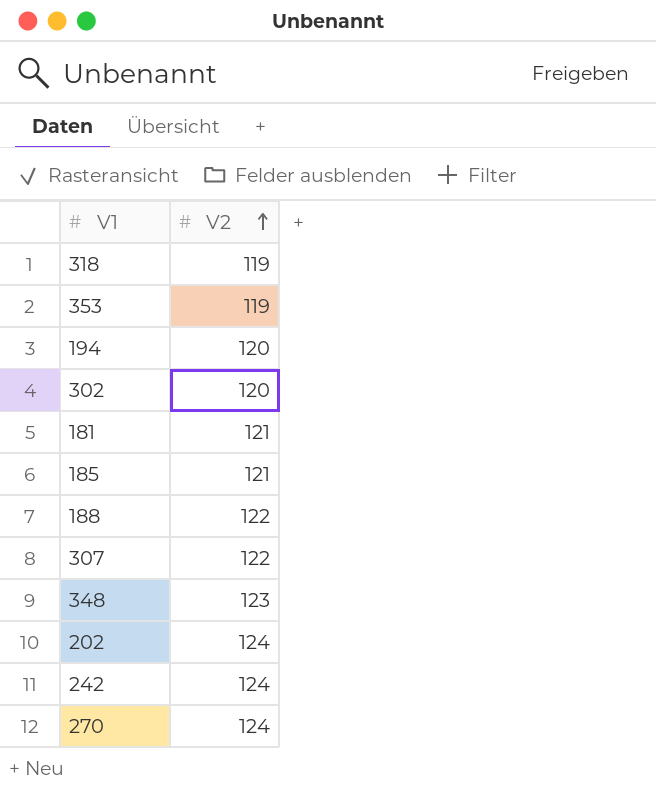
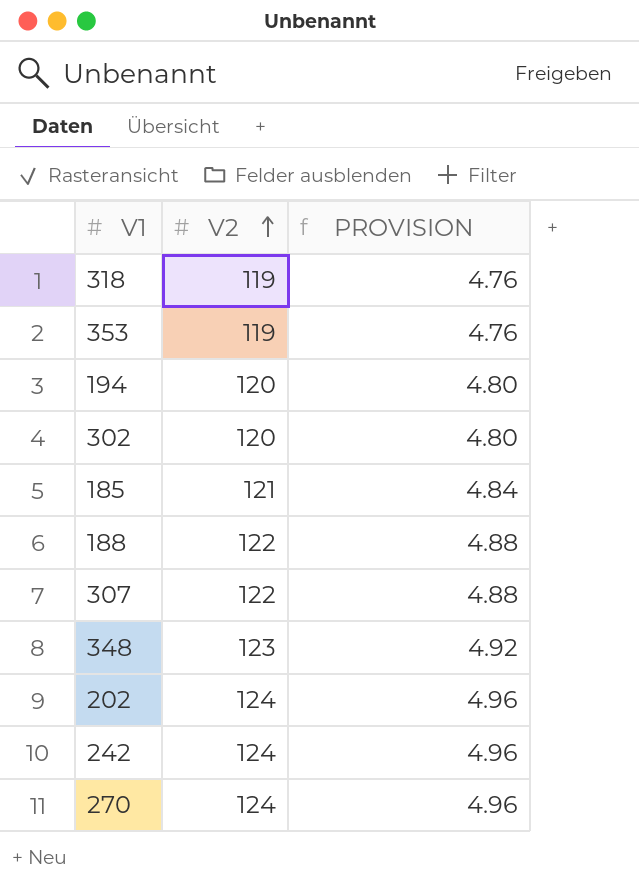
column PROVISION | formula: none -> [V2] * 0.04
row 181: 121 -> none

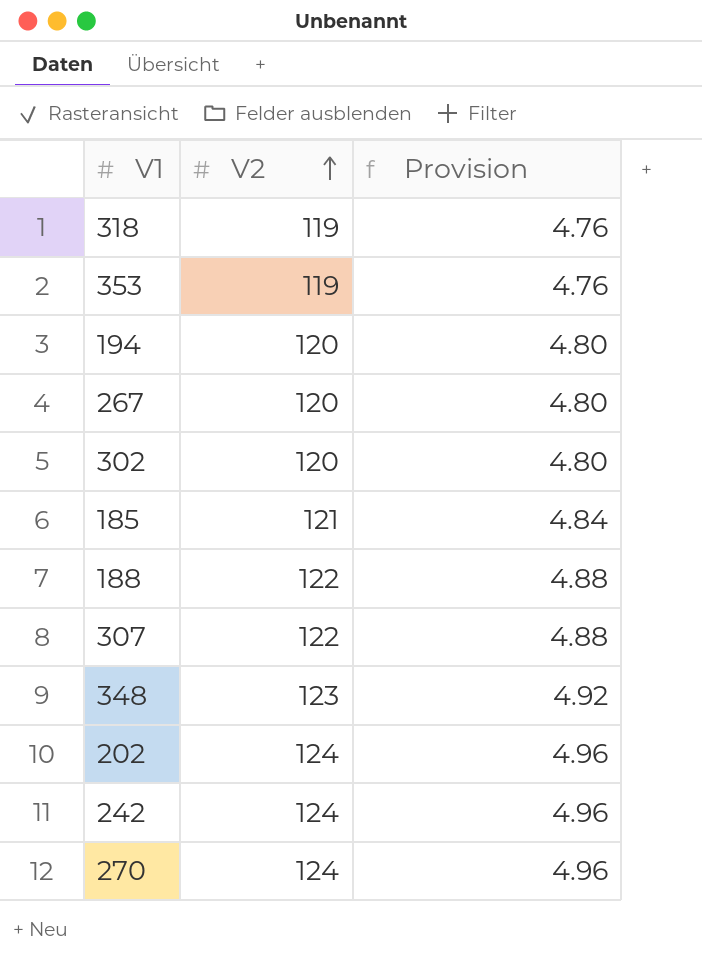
column name: PROVISION -> Provision
row 267: none -> 120 | 4.80

